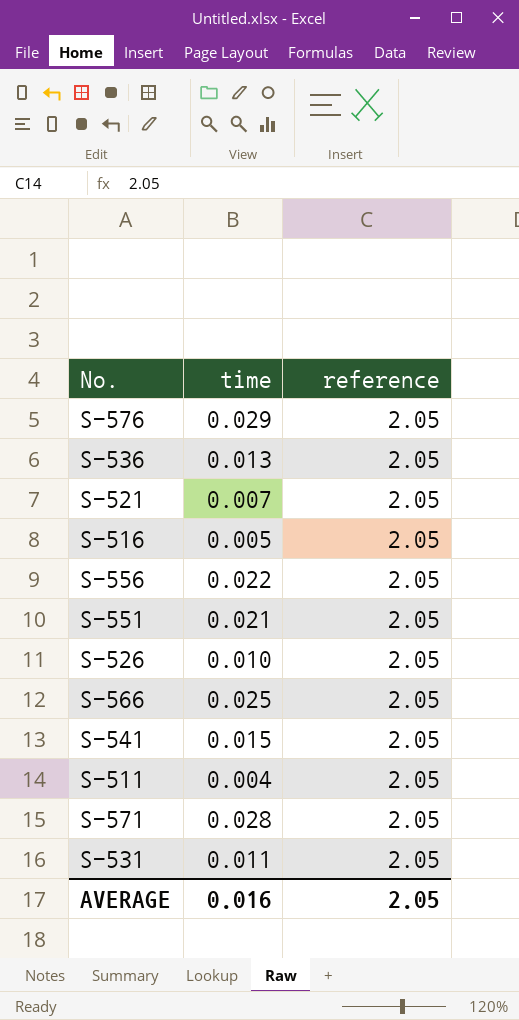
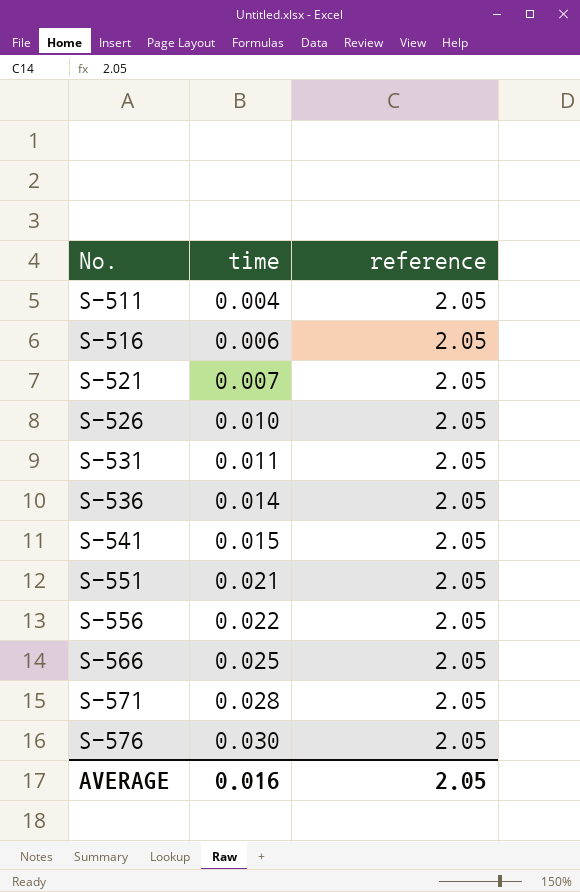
row order: none -> No. ascending
S-516 | time: 0.005 -> 0.006
S-536 | time: 0.013 -> 0.014
S-576 | time: 0.029 -> 0.030

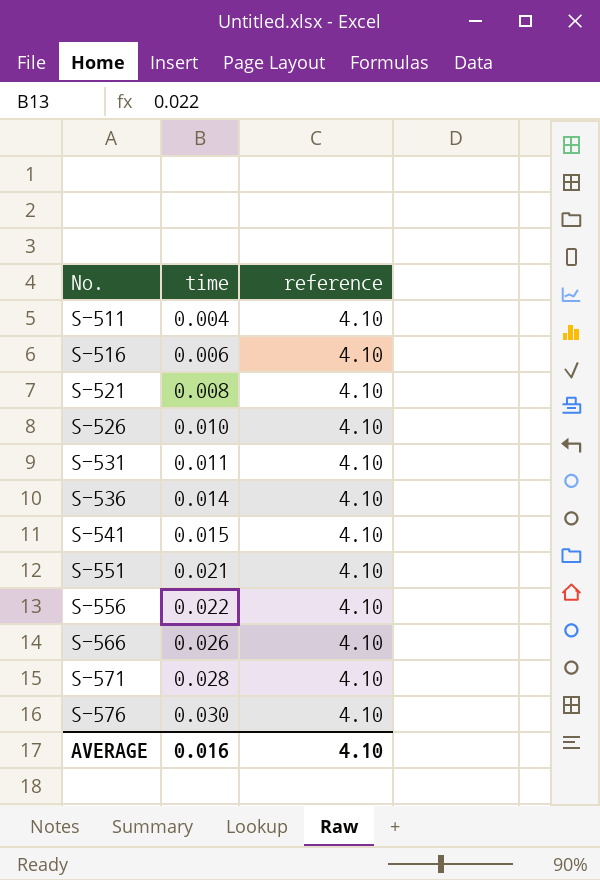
S-511 | reference: 2.05 -> 4.10
S-516 | reference: 2.05 -> 4.10
S-521 | time: 0.007 -> 0.008
S-521 | reference: 2.05 -> 4.10
S-526 | reference: 2.05 -> 4.10
S-531 | reference: 2.05 -> 4.10
S-536 | reference: 2.05 -> 4.10
S-541 | reference: 2.05 -> 4.10
S-551 | reference: 2.05 -> 4.10
S-556 | reference: 2.05 -> 4.10
S-566 | time: 0.025 -> 0.026
S-566 | reference: 2.05 -> 4.10
S-571 | reference: 2.05 -> 4.10
S-576 | reference: 2.05 -> 4.10
AVERAGE | reference: 2.05 -> 4.10

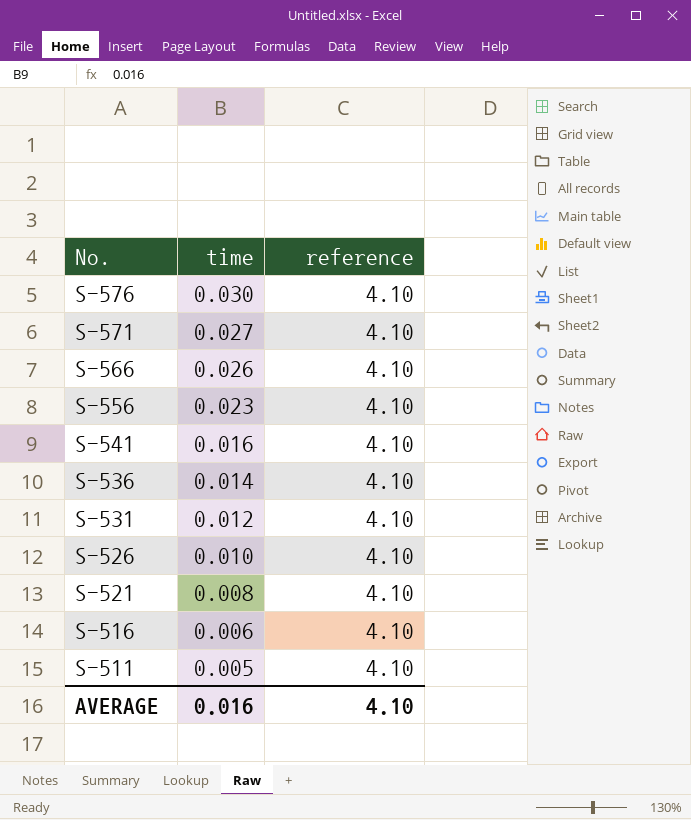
row order: No. ascending -> No. descending
row S-551: 0.021 | 4.10 -> none
S-571 | time: 0.028 -> 0.027
S-556 | time: 0.022 -> 0.023
S-541 | time: 0.015 -> 0.016
S-531 | time: 0.011 -> 0.012
S-511 | time: 0.004 -> 0.005

